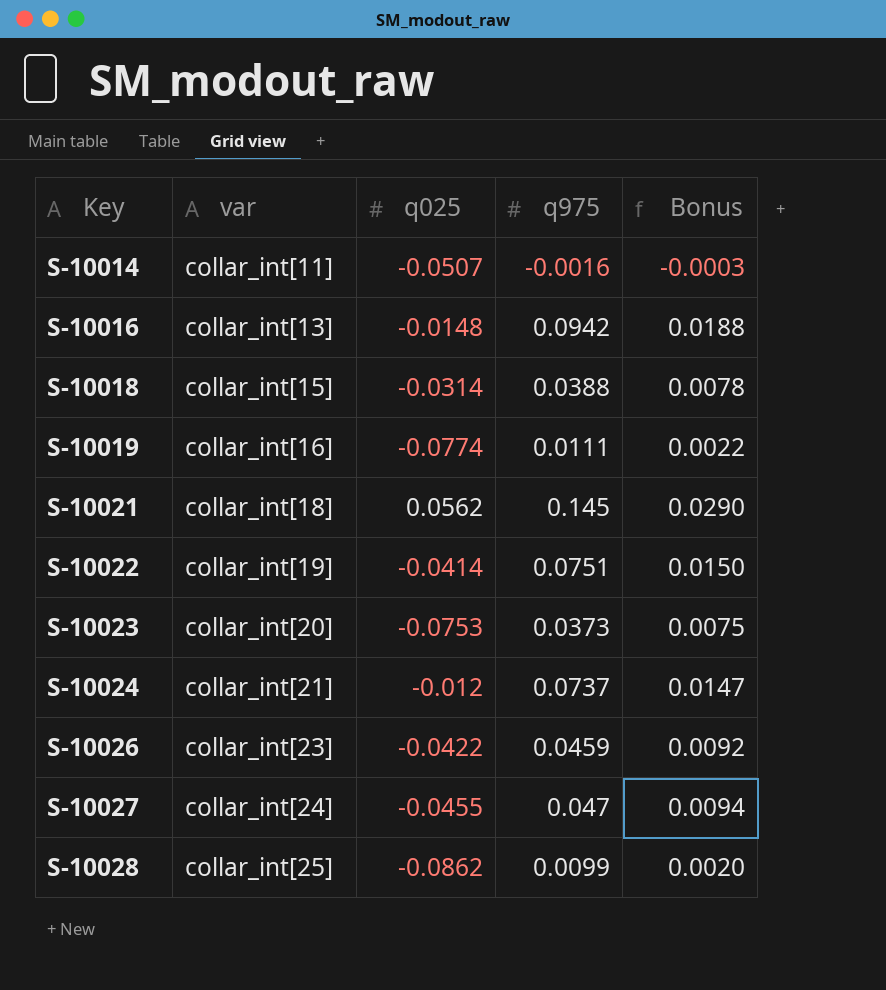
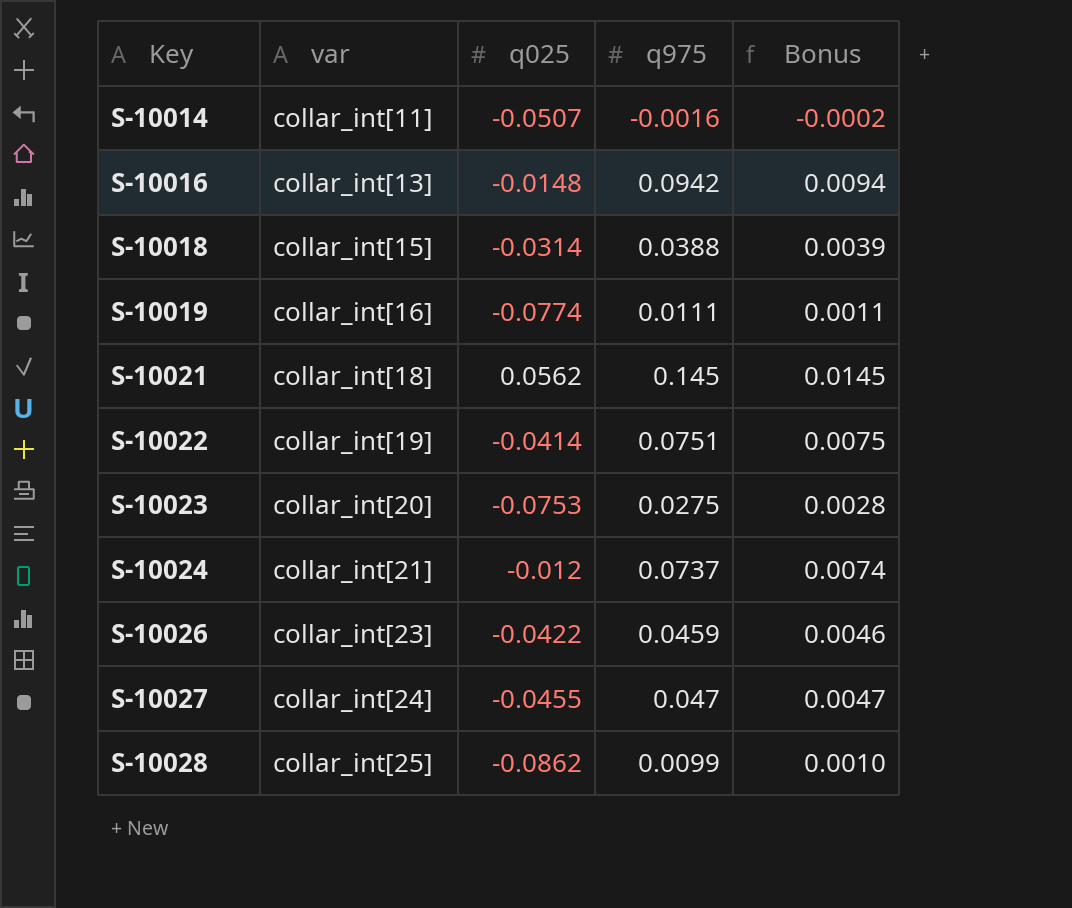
column Bonus | formula: [q975] * 0.2 -> [q975] * 0.1
S-10023 | q975: 0.0373 -> 0.0275

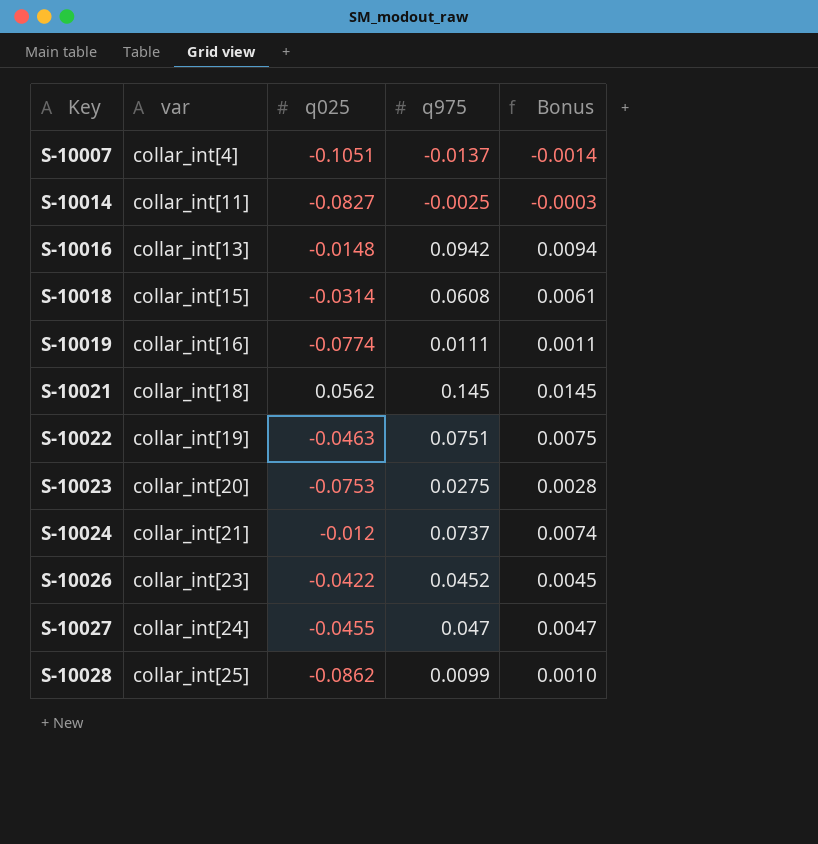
row S-10007: none -> collar_int[4] | -0.1051 | -0.0137 | -0.0014
S-10014 | q025: -0.0507 -> -0.0827
S-10014 | q975: -0.0016 -> -0.0025
S-10014 | Bonus: -0.0002 -> -0.0003
S-10018 | q975: 0.0388 -> 0.0608
S-10018 | Bonus: 0.0039 -> 0.0061
S-10022 | q025: -0.0414 -> -0.0463
S-10026 | q975: 0.0459 -> 0.0452
S-10026 | Bonus: 0.0046 -> 0.0045

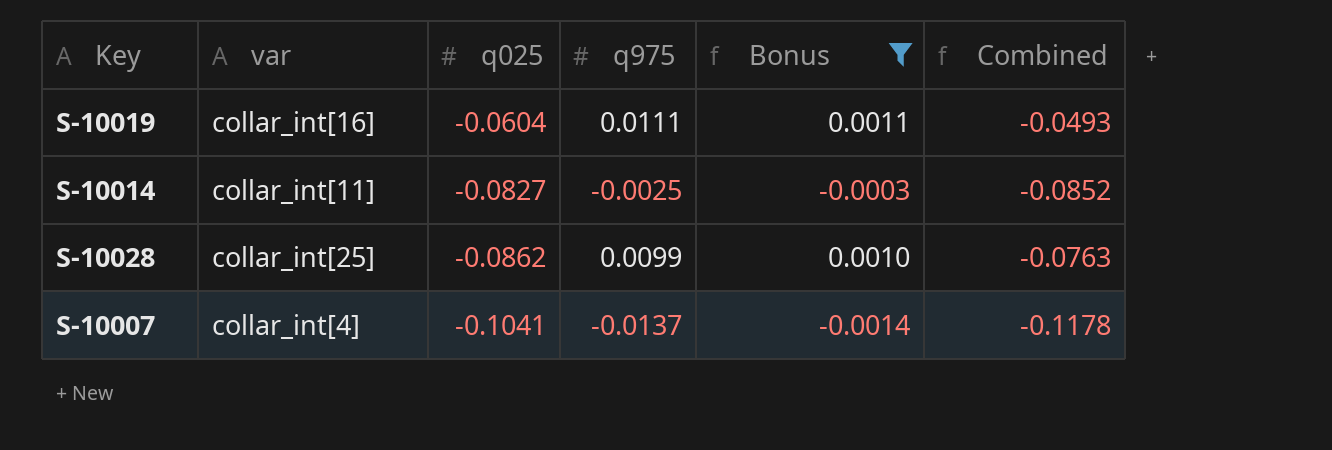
filter: none -> Bonus <= 0.0011
row order: Key ascending -> q025 descending
column Combined | formula: none -> [q025] + [q975]
S-10019 | q025: -0.0774 -> -0.0604
S-10007 | q025: -0.1051 -> -0.1041

